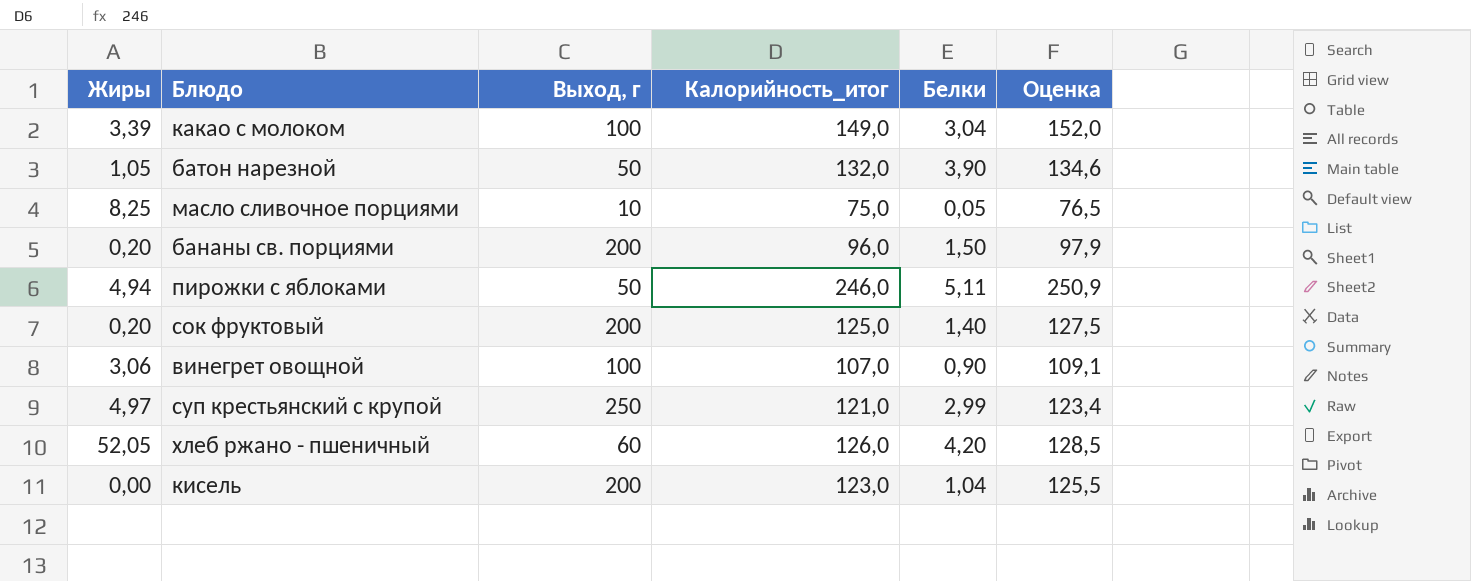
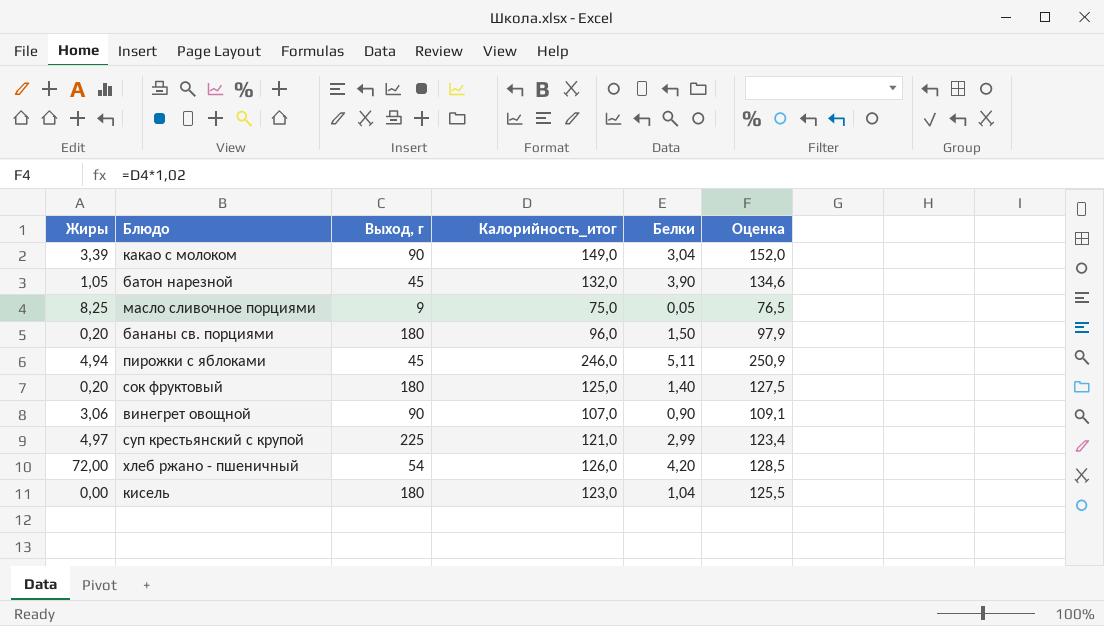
какао с молоком | Выход, г: 100 -> 90
батон нарезной | Выход, г: 50 -> 45
масло сливочное порциями | Выход, г: 10 -> 9
бананы св. порциями | Выход, г: 200 -> 180
пирожки с яблоками | Выход, г: 50 -> 45
сок фруктовый | Выход, г: 200 -> 180
винегрет овощной | Выход, г: 100 -> 90
суп крестьянский с крупой | Выход, г: 250 -> 225
хлеб ржано - пшеничный | Жиры: 52,05 -> 72,00
хлеб ржано - пшеничный | Выход, г: 60 -> 54
кисель | Выход, г: 200 -> 180

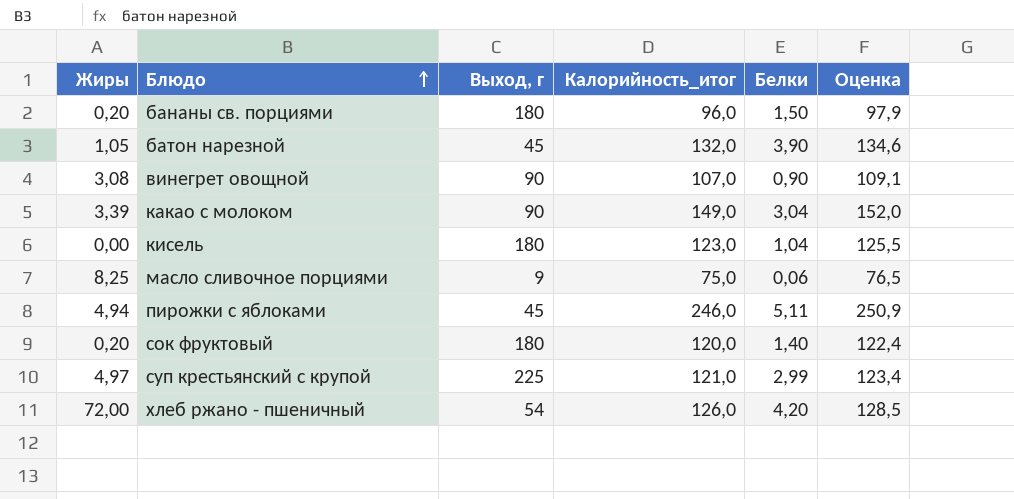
row order: none -> Блюдо ascending
винегрет овощной | Жиры: 3,06 -> 3,08
масло сливочное порциями | Белки: 0,05 -> 0,06
сок фруктовый | Калорийность_итог: 125,0 -> 120,0
сок фруктовый | Оценка: 127,5 -> 122,4

